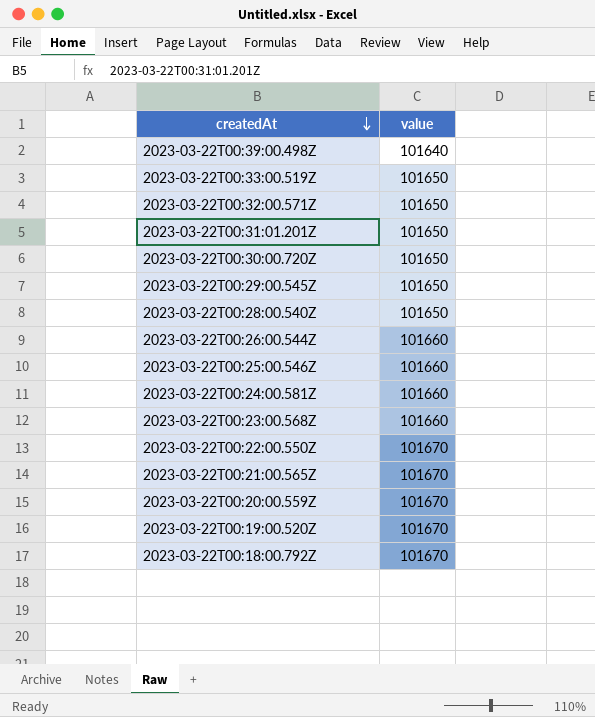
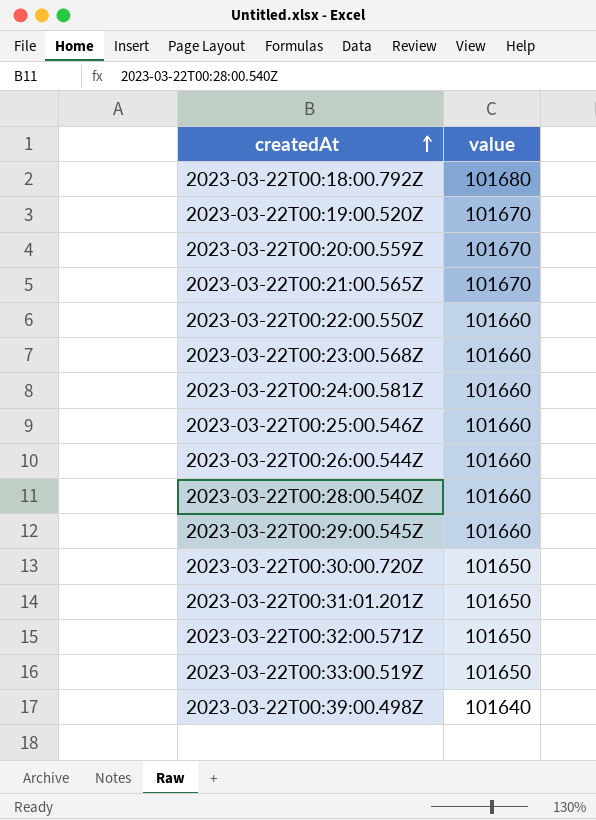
row order: createdAt descending -> createdAt ascending
2023-03-22T00:18:00.792Z | value: 101670 -> 101680
2023-03-22T00:22:00.550Z | value: 101670 -> 101660
2023-03-22T00:28:00.540Z | value: 101650 -> 101660
2023-03-22T00:29:00.545Z | value: 101650 -> 101660

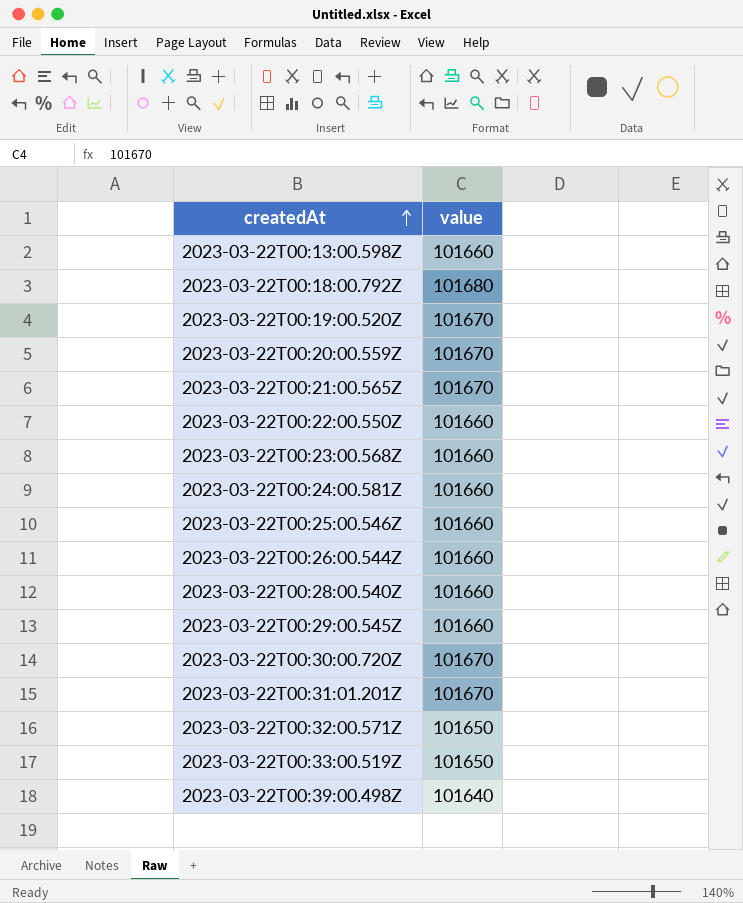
row 2023-03-22T00:13:00.598Z: none -> 101660
2023-03-22T00:30:00.720Z | value: 101650 -> 101670
2023-03-22T00:31:01.201Z | value: 101650 -> 101670

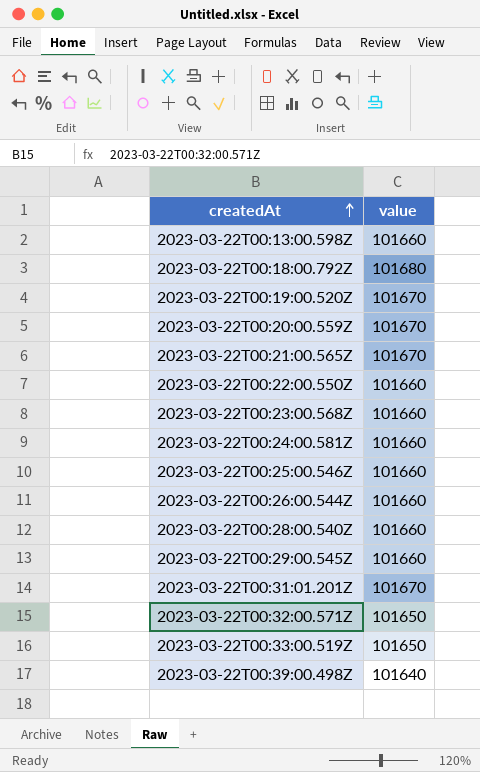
row 2023-03-22T00:30:00.720Z: 101670 -> none

